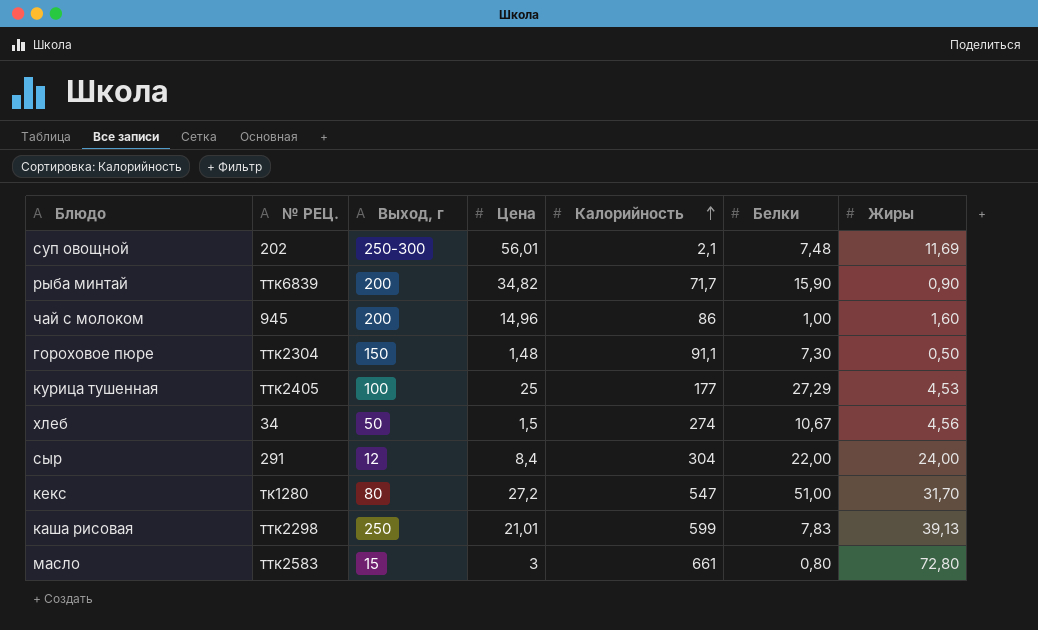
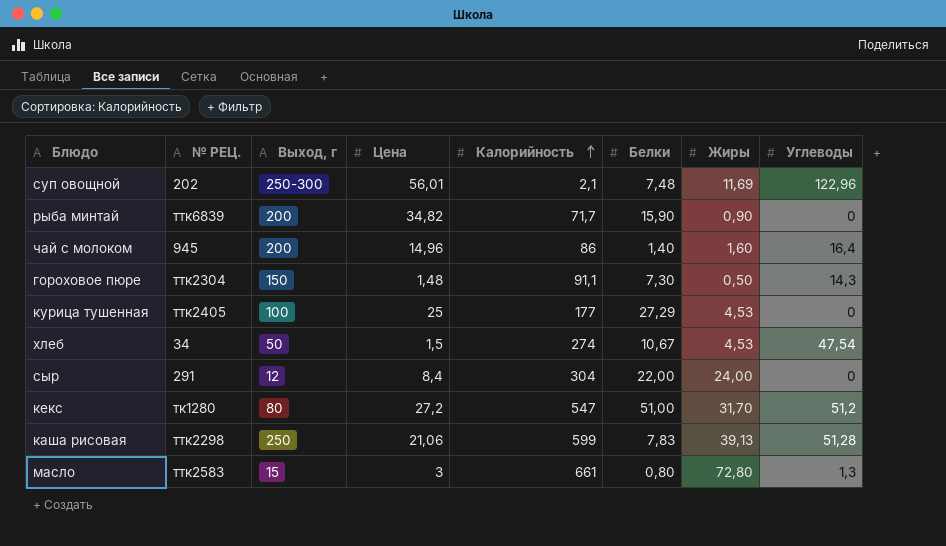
column Углеводы | position: none -> 8
чай с молоком | Белки: 1,00 -> 1,40
хлеб | Жиры: 4,56 -> 4,53
каша рисовая | Цена: 21,01 -> 21,06

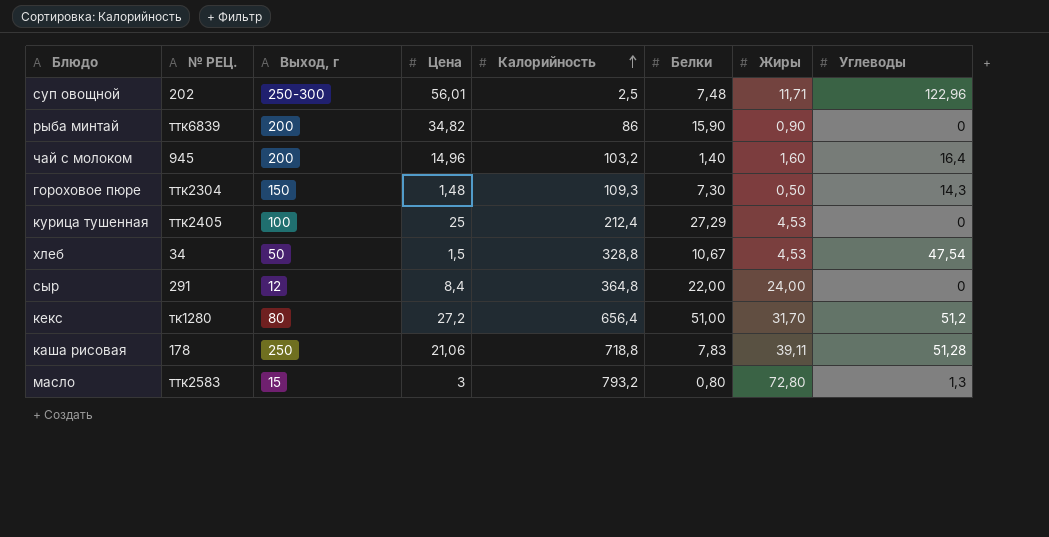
суп овощной | Калорийность: 2,1 -> 2,5
суп овощной | Жиры: 11,69 -> 11,71
рыба минтай | Калорийность: 71,7 -> 86
чай с молоком | Калорийность: 86 -> 103,2
гороховое пюре | Калорийность: 91,1 -> 109,3
курица тушенная | Калорийность: 177 -> 212,4
хлеб | Калорийность: 274 -> 328,8
сыр | Калорийность: 304 -> 364,8
кекс | Калорийность: 547 -> 656,4
каша рисовая | № РЕЦ.: ттк2298 -> 178
каша рисовая | Калорийность: 599 -> 718,8
каша рисовая | Жиры: 39,13 -> 39,11
масло | Калорийность: 661 -> 793,2

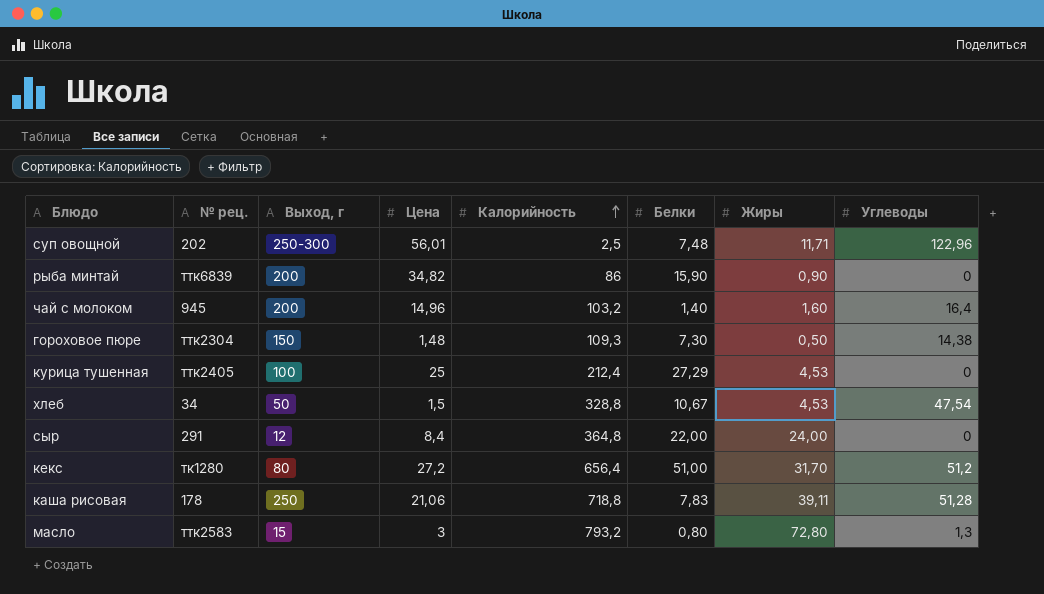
column name: № РЕЦ. -> № рец.
гороховое пюре | Углеводы: 14,3 -> 14,38

